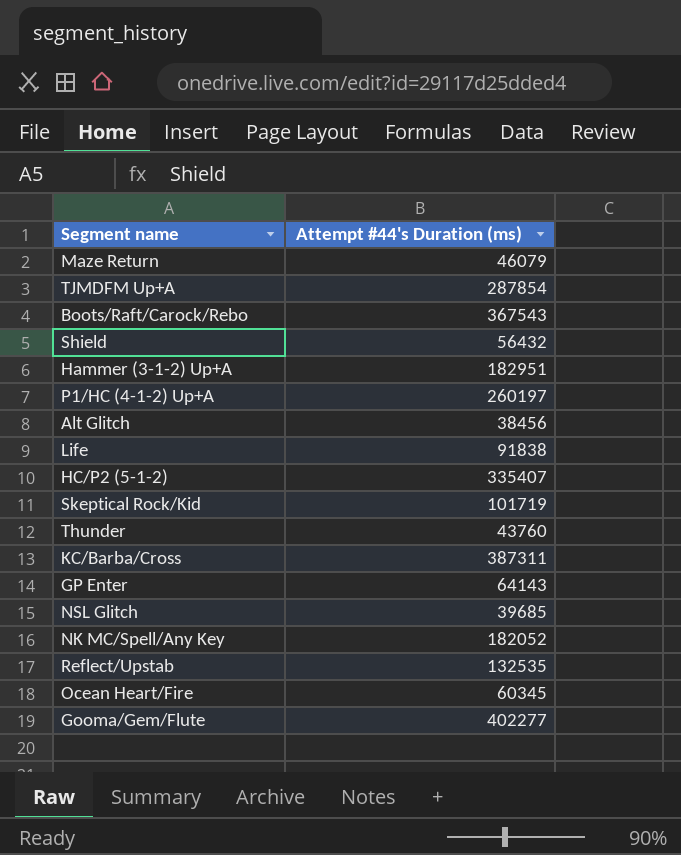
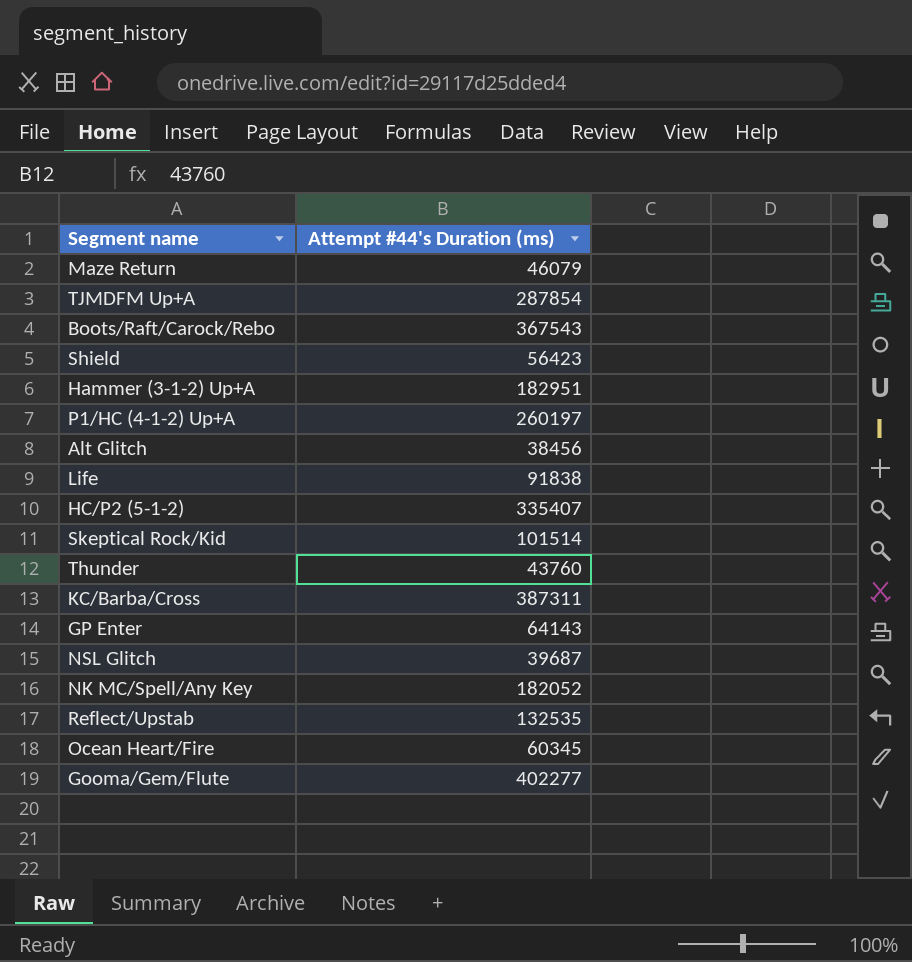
Shield | Attempt #44's Duration (ms): 56432 -> 56423
Skeptical Rock/Kid | Attempt #44's Duration (ms): 101719 -> 101514
NSL Glitch | Attempt #44's Duration (ms): 39685 -> 39687

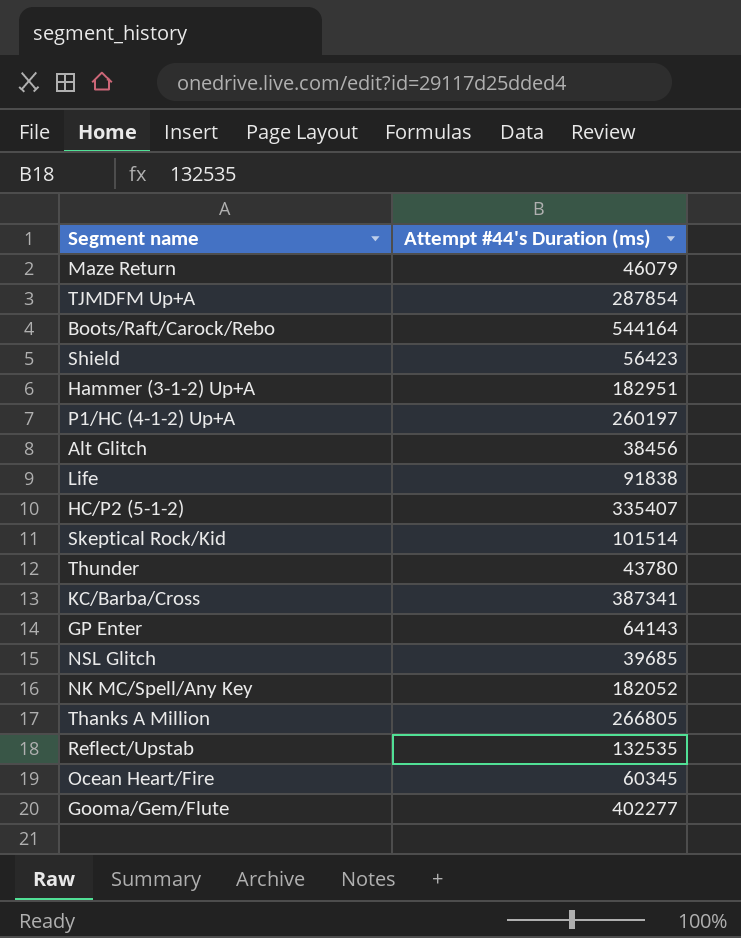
Boots/Raft/Carock/Rebo | Attempt #44's Duration (ms): 367543 -> 544164
Thunder | Attempt #44's Duration (ms): 43760 -> 43780
KC/Barba/Cross | Attempt #44's Duration (ms): 387311 -> 387341
NSL Glitch | Attempt #44's Duration (ms): 39687 -> 39685
row Thanks A Million: none -> 266805

